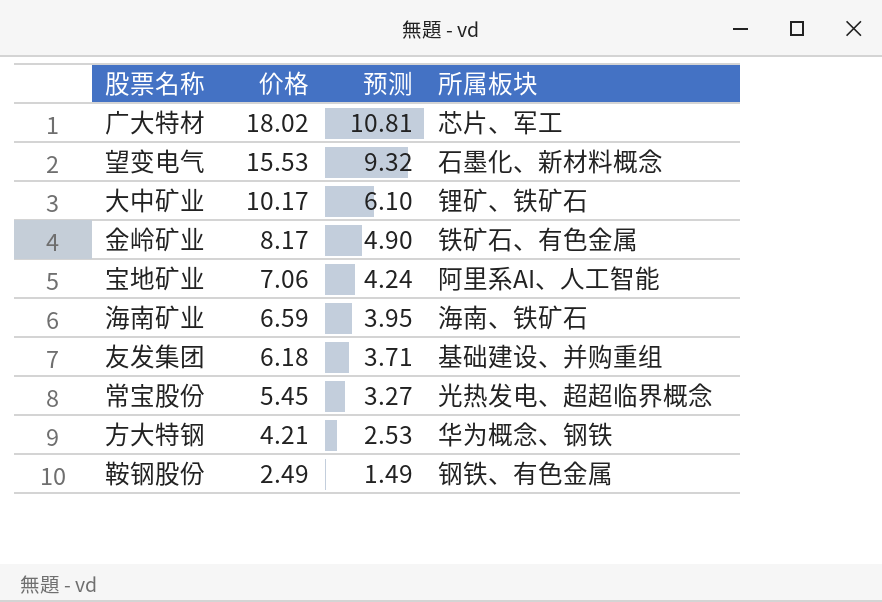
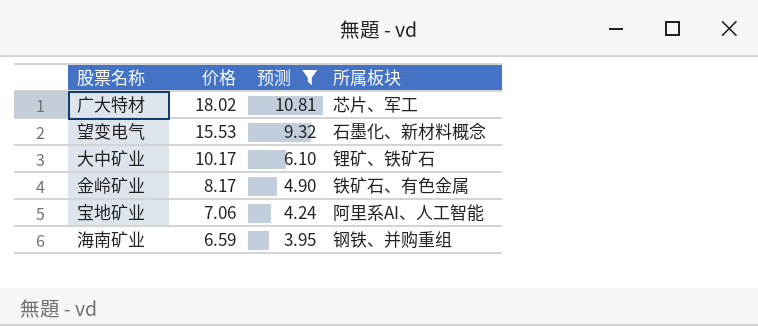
filter: none -> 预测 >= 3.95
海南矿业 | 所属板块: 海南、铁矿石 -> 钢铁、并购重组

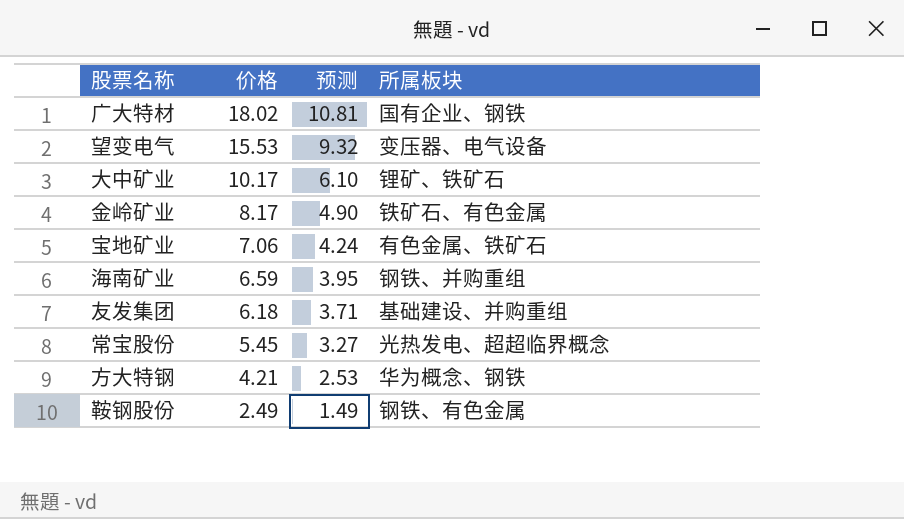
filter: 预测 >= 3.95 -> none
广大特材 | 所属板块: 芯片、军工 -> 国有企业、钢铁
望变电气 | 所属板块: 石墨化、新材料概念 -> 变压器、电气设备
宝地矿业 | 所属板块: 阿里系AI、人工智能 -> 有色金属、铁矿石

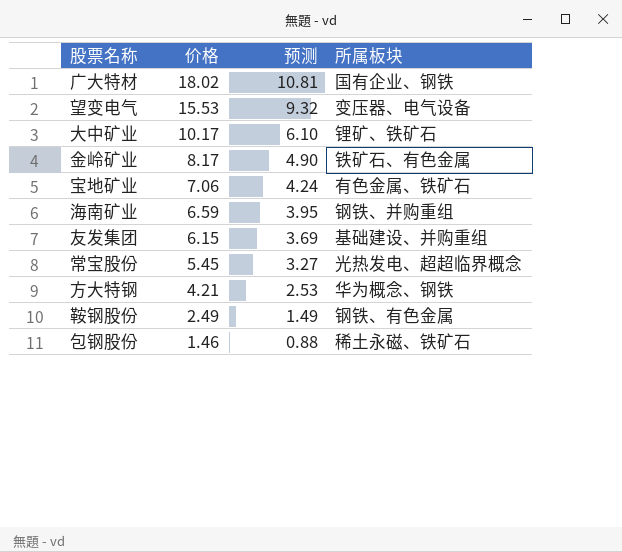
友发集团 | 价格: 6.18 -> 6.15
友发集团 | 预测: 3.71 -> 3.69
row 包钢股份: none -> 1.46 | 0.88 | 稀土永磁、铁矿石

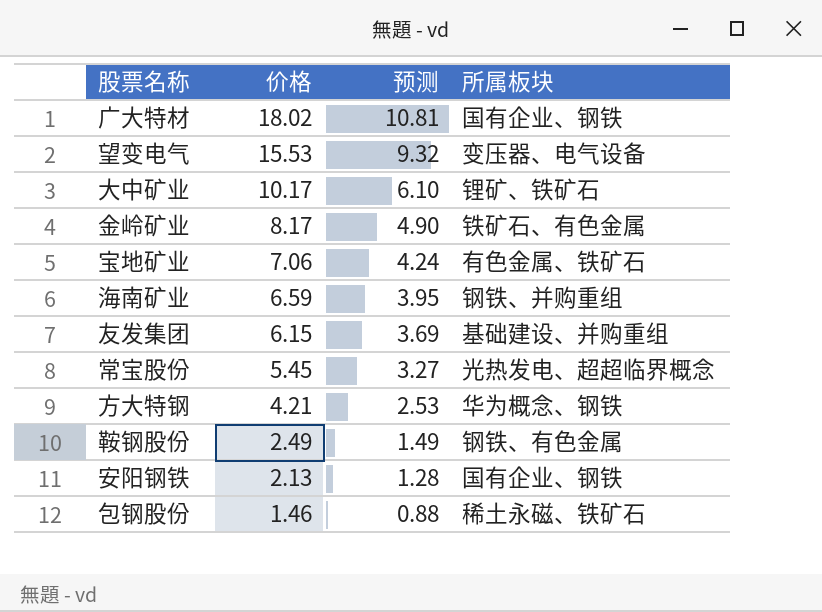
row 安阳钢铁: none -> 2.13 | 1.28 | 国有企业、钢铁

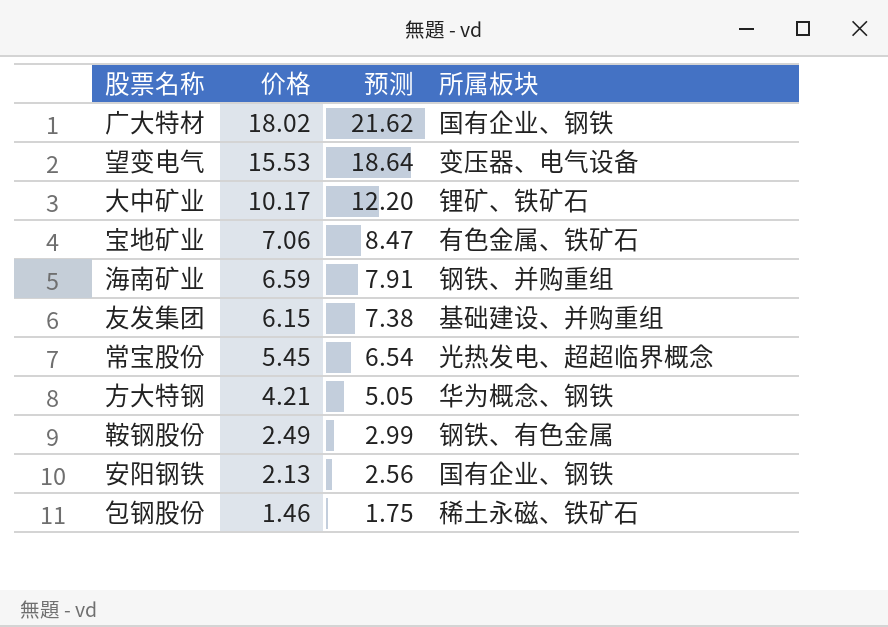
column 预测 | formula: [价格] * 0.6 -> [价格] * 1.2
row 金岭矿业: 8.17 | 4.90 | 铁矿石、有色金属 -> none

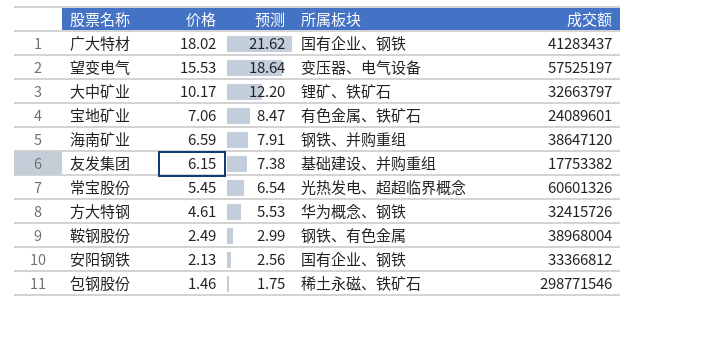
column 成交额 | position: none -> 5
方大特钢 | 价格: 4.21 -> 4.61
方大特钢 | 预测: 5.05 -> 5.53

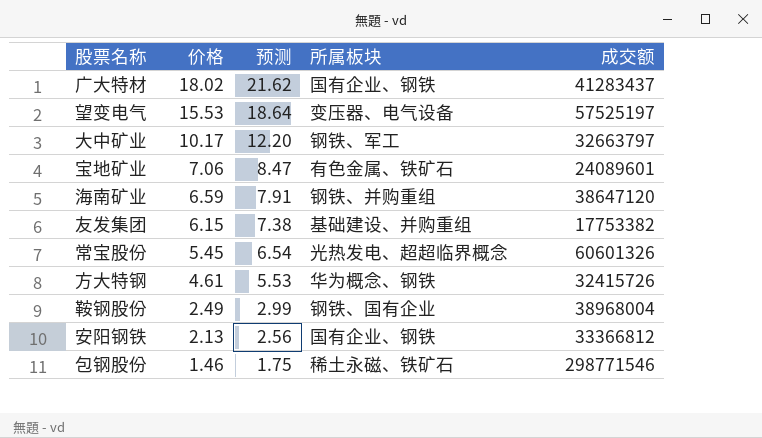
大中矿业 | 所属板块: 锂矿、铁矿石 -> 钢铁、军工
鞍钢股份 | 所属板块: 钢铁、有色金属 -> 钢铁、国有企业

